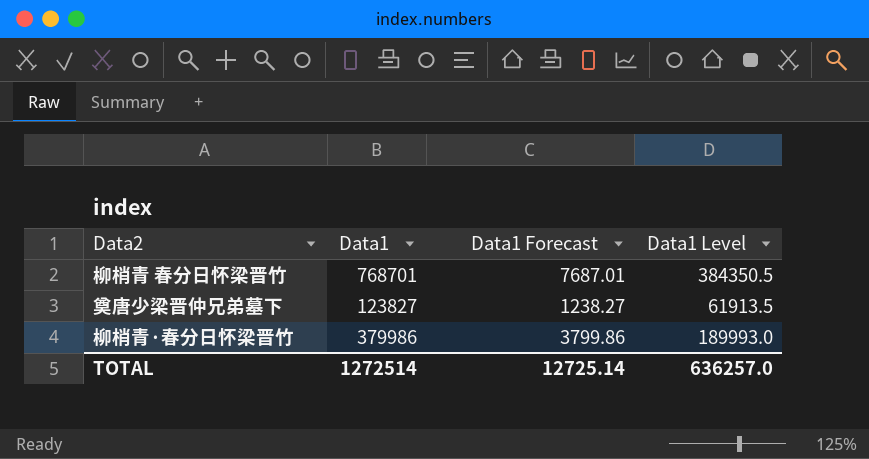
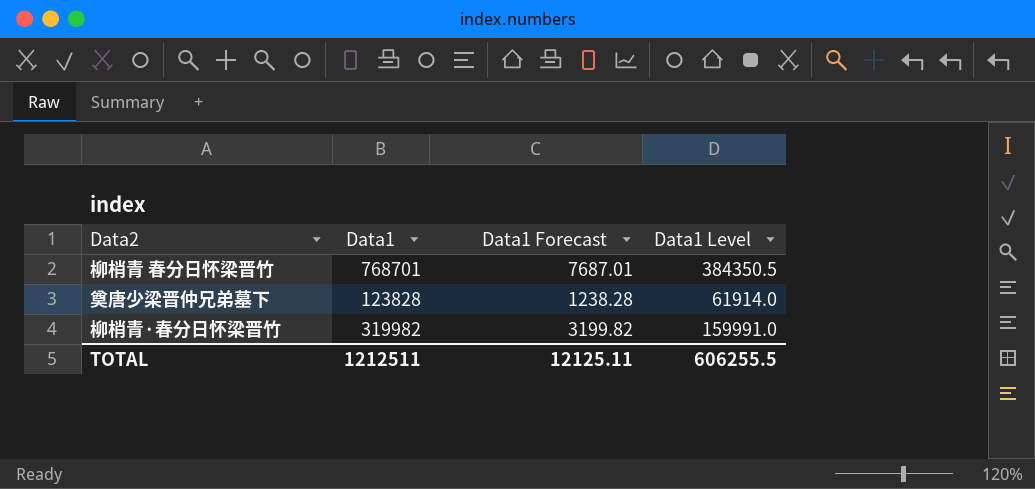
奠唐少梁晋仲兄弟墓下 | Data1: 123827 -> 123828
奠唐少梁晋仲兄弟墓下 | Data1 Forecast: 1238.27 -> 1238.28
奠唐少梁晋仲兄弟墓下 | Data1 Level: 61913.5 -> 61914.0
柳梢青·春分日怀梁晋竹 | Data1: 379986 -> 319982
柳梢青·春分日怀梁晋竹 | Data1 Forecast: 3799.86 -> 3199.82
柳梢青·春分日怀梁晋竹 | Data1 Level: 189993.0 -> 159991.0
TOTAL | Data1: 1272514 -> 1212511
TOTAL | Data1 Forecast: 12725.14 -> 12125.11
TOTAL | Data1 Level: 636257.0 -> 606255.5

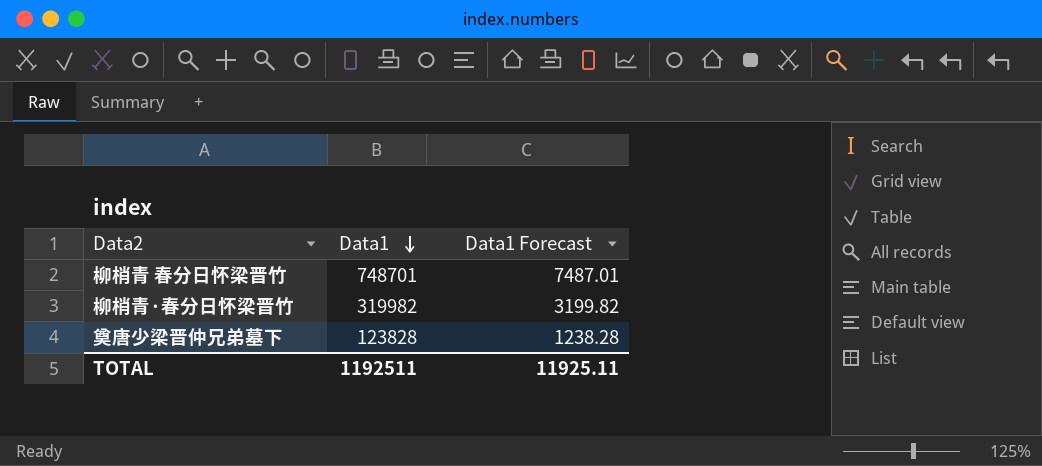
row order: none -> Data1 descending
column Data1 Level | formula: [Data1] * 0.5 -> none
柳梢青 春分日怀梁晋竹 | Data1: 768701 -> 748701
柳梢青 春分日怀梁晋竹 | Data1 Forecast: 7687.01 -> 7487.01
TOTAL | Data1: 1212511 -> 1192511
TOTAL | Data1 Forecast: 12125.11 -> 11925.11

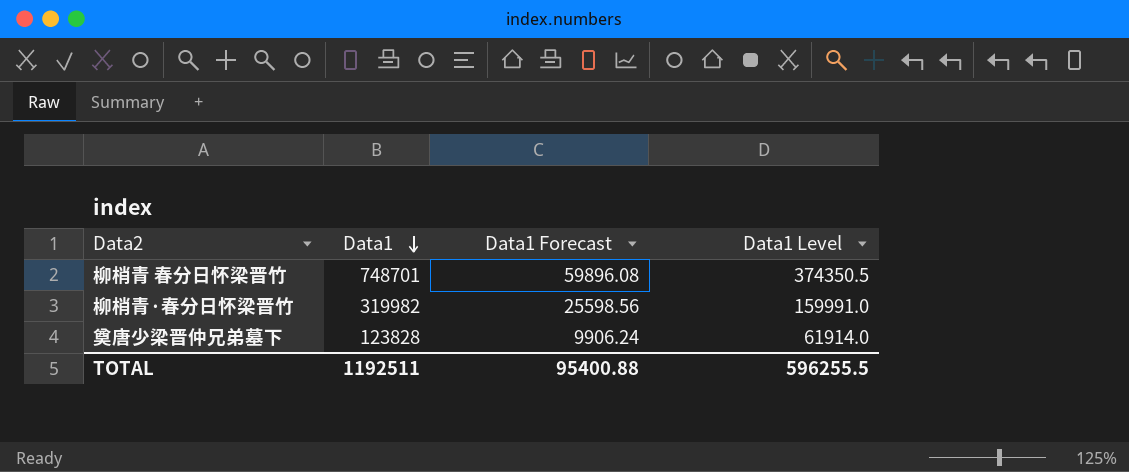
column Data1 Forecast | formula: [Data1] * 0.01 -> [Data1] * 0.08
column Data1 Level | formula: none -> [Data1] * 0.5
TOTAL | Data1 Forecast: 11925.11 -> 95400.88

